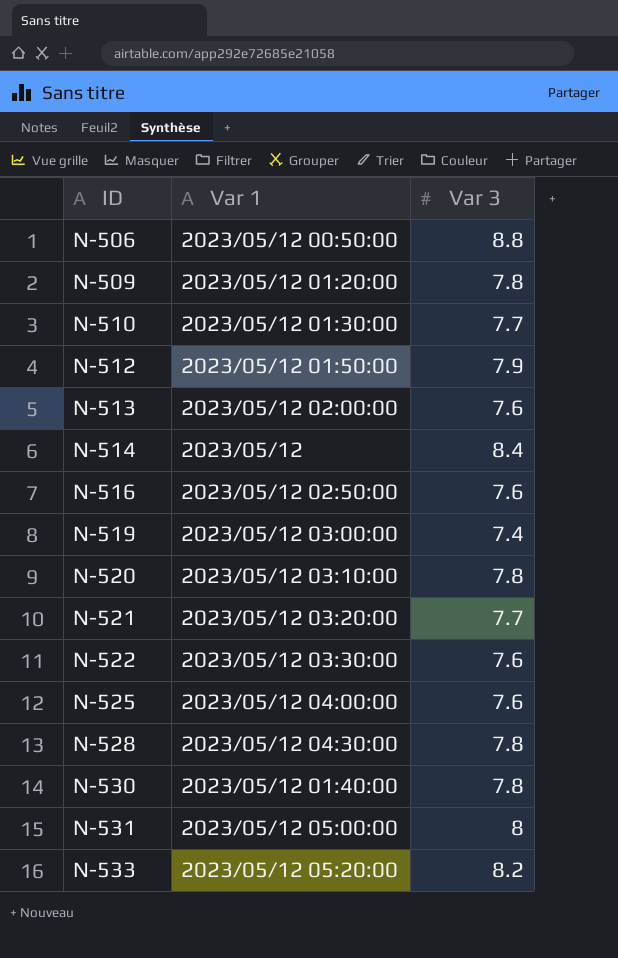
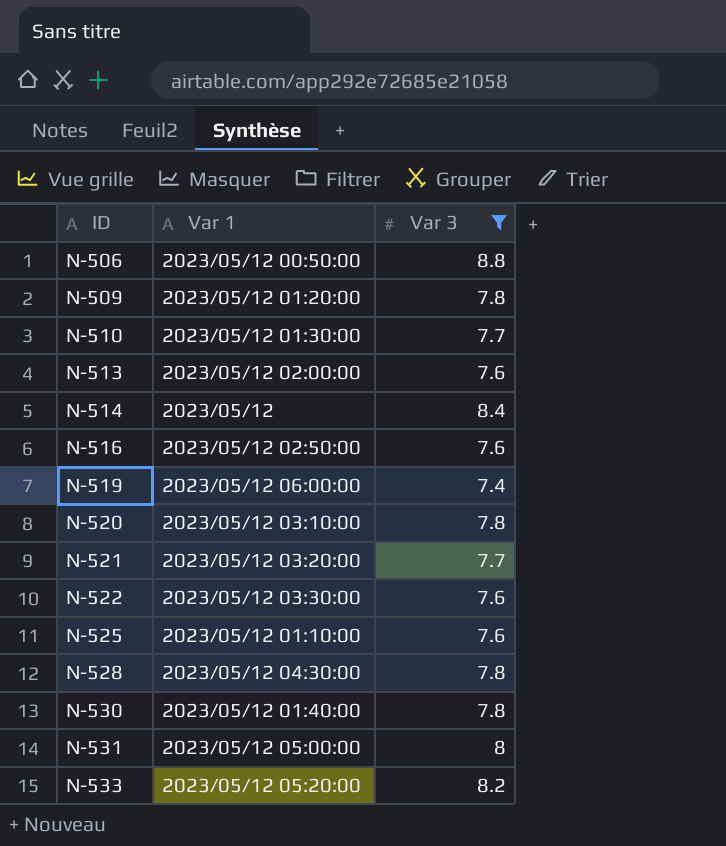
filter: none -> Var 3 != 7.9
N-519 | Var 1: 2023/05/12 03:00:00 -> 2023/05/12 06:00:00
N-525 | Var 1: 2023/05/12 04:00:00 -> 2023/05/12 01:10:00

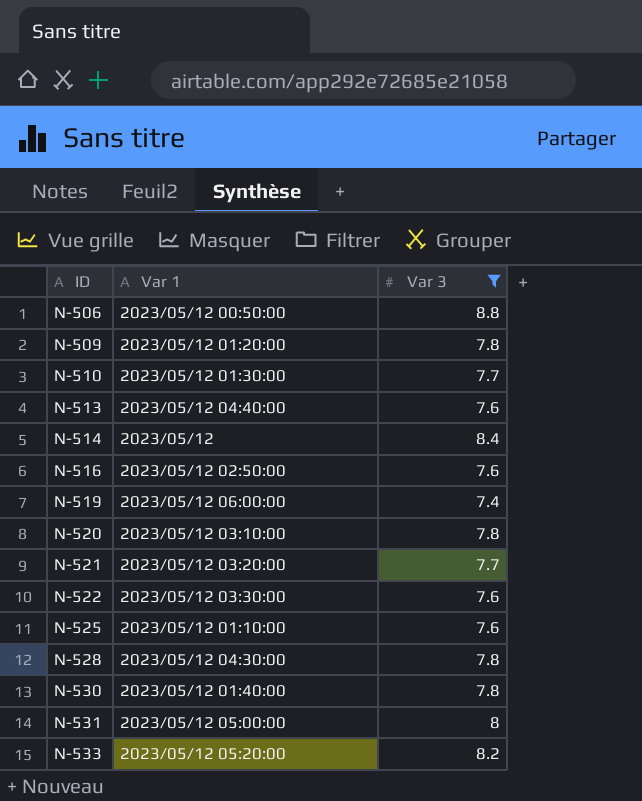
N-513 | Var 1: 2023/05/12 02:00:00 -> 2023/05/12 04:40:00

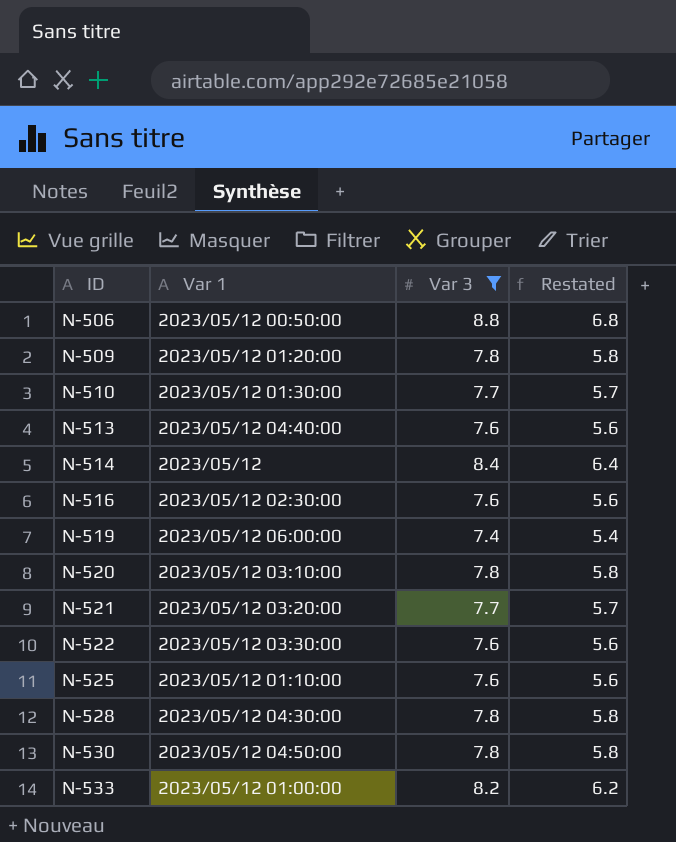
column Restated | formula: none -> [Var 3] - 2
row N-531: 2023/05/12 05:00:00 | 8 -> none
N-516 | Var 1: 2023/05/12 02:50:00 -> 2023/05/12 02:30:00
N-530 | Var 1: 2023/05/12 01:40:00 -> 2023/05/12 04:50:00
N-533 | Var 1: 2023/05/12 05:20:00 -> 2023/05/12 01:00:00

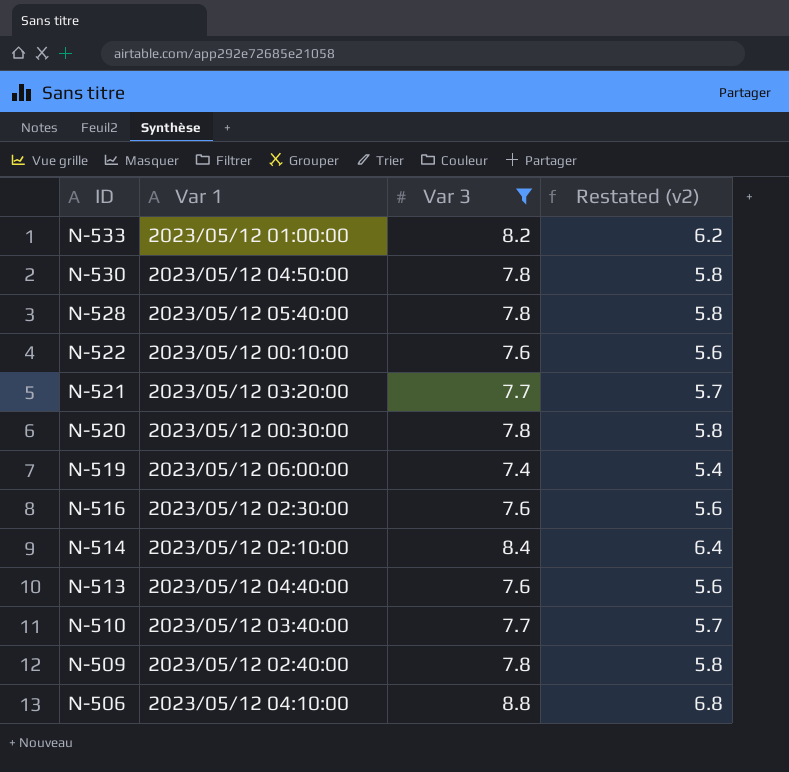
row order: ID ascending -> ID descending
column name: Restated -> Restated (v2)
row N-525: 2023/05/12 01:10:00 | 7.6 | 5.6 -> none
N-528 | Var 1: 2023/05/12 04:30:00 -> 2023/05/12 05:40:00
N-522 | Var 1: 2023/05/12 03:30:00 -> 2023/05/12 00:10:00
N-520 | Var 1: 2023/05/12 03:10:00 -> 2023/05/12 00:30:00
N-514 | Var 1: 2023/05/12 -> 2023/05/12 02:10:00
N-510 | Var 1: 2023/05/12 01:30:00 -> 2023/05/12 03:40:00
N-509 | Var 1: 2023/05/12 01:20:00 -> 2023/05/12 02:40:00
N-506 | Var 1: 2023/05/12 00:50:00 -> 2023/05/12 04:10:00

